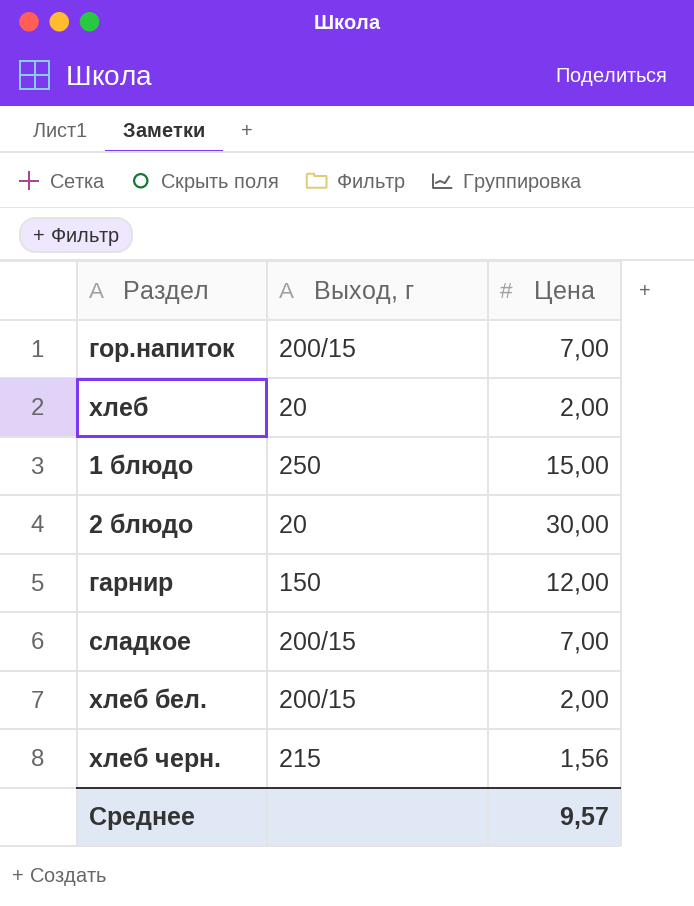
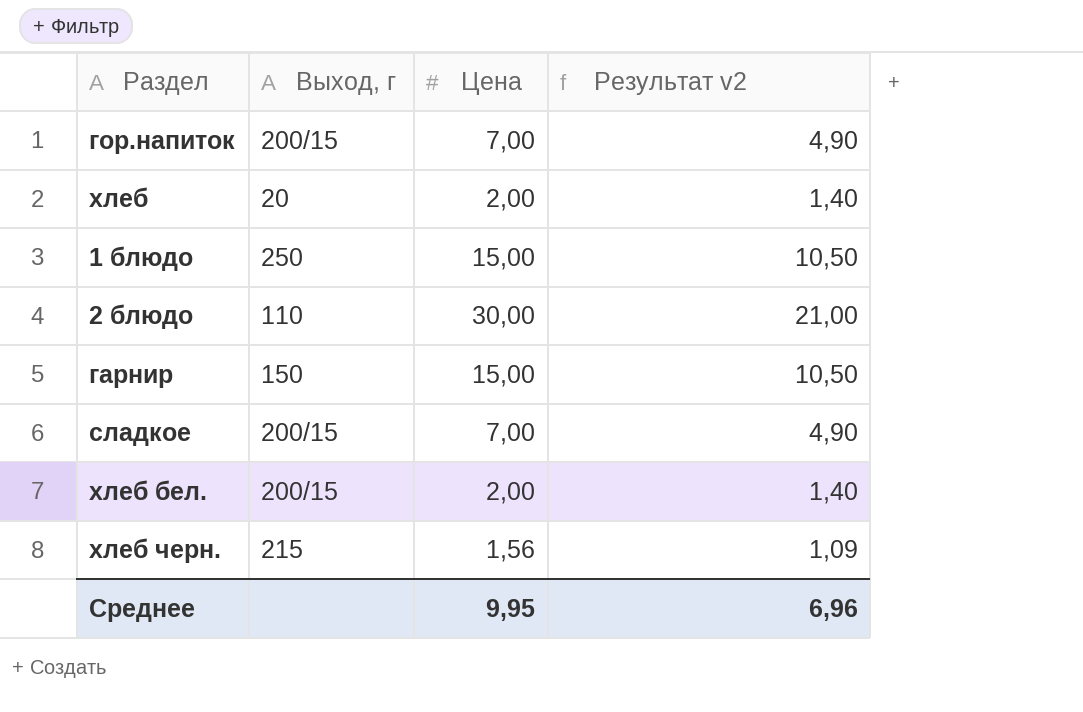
column Результат v2 | formula: none -> [Цена] * 0,7
2 блюдо | Выход, г: 20 -> 110
гарнир | Цена: 12,00 -> 15,00
Среднее | Цена: 9,57 -> 9,95

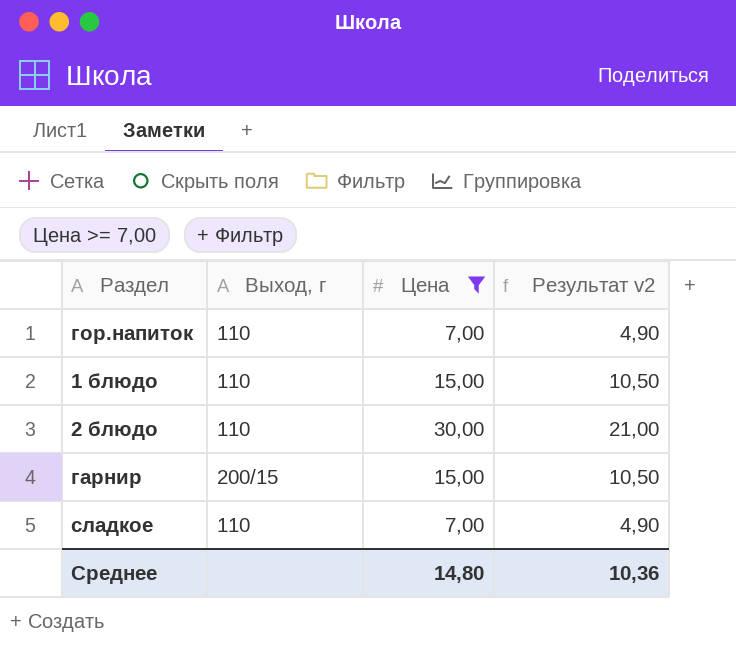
filter: none -> Цена >= 7,00
гор.напиток | Выход, г: 200/15 -> 110
1 блюдо | Выход, г: 250 -> 110
гарнир | Выход, г: 150 -> 200/15
сладкое | Выход, г: 200/15 -> 110
Среднее | Цена: 9,95 -> 14,80
Среднее | Результат v2: 6,96 -> 10,36

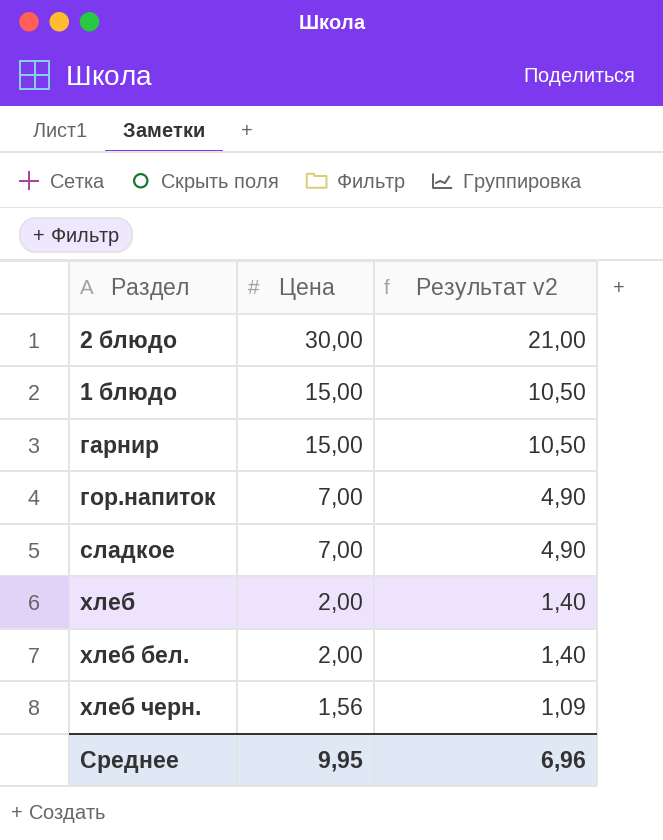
filter: Цена >= 7,00 -> none
row order: none -> Цена descending
column Выход, г | position: 2 -> none
Среднее | Цена: 14,80 -> 9,95
Среднее | Результат v2: 10,36 -> 6,96

